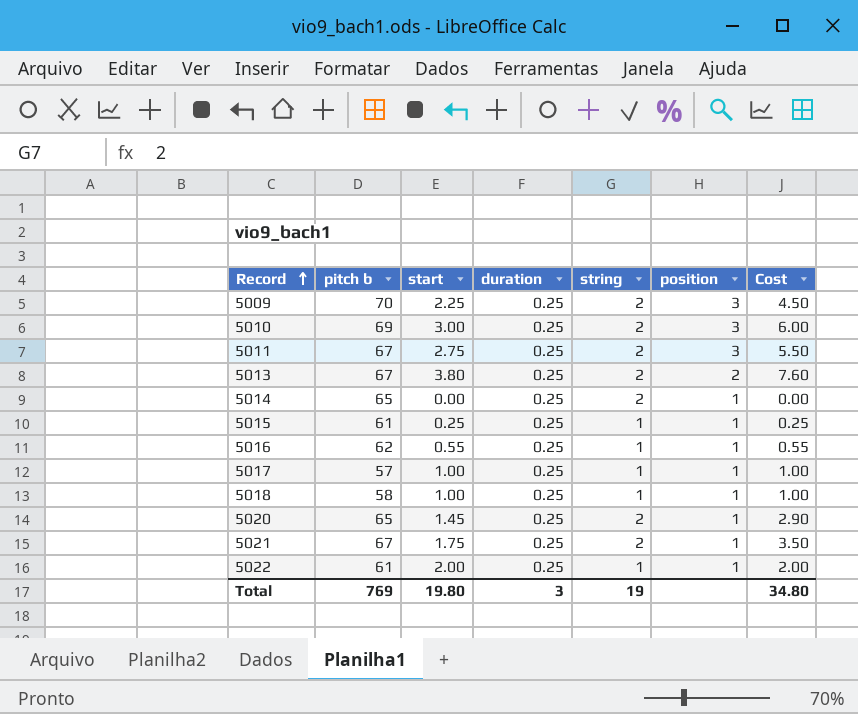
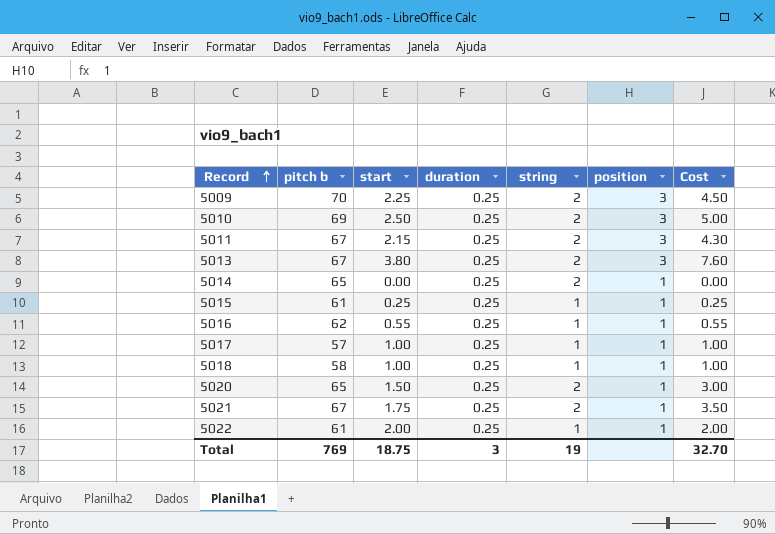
5010 | start: 3.00 -> 2.50
5010 | Cost: 6.00 -> 5.00
5011 | start: 2.75 -> 2.15
5011 | Cost: 5.50 -> 4.30
5013 | position: 2 -> 3
5020 | start: 1.45 -> 1.50
5020 | Cost: 2.90 -> 3.00
Total | start: 19.80 -> 18.75
Total | Cost: 34.80 -> 32.70

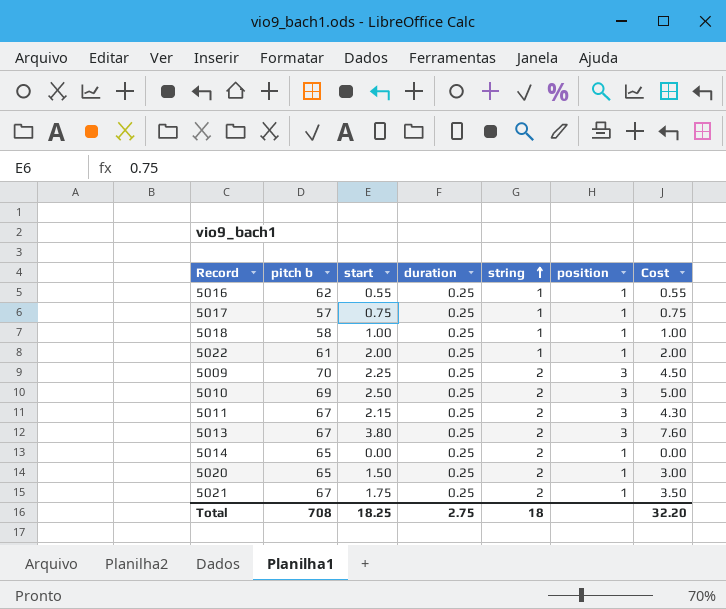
row order: Record ascending -> string ascending
row 5015: 61 | 0.25 | 0.25 | 1 | 1 | 0.25 -> none
5017 | start: 1.00 -> 0.75
5017 | Cost: 1.00 -> 0.75
Total | pitch b: 769 -> 708
Total | start: 18.75 -> 18.25
Total | duration: 3 -> 2.75
Total | string: 19 -> 18
Total | Cost: 32.70 -> 32.20

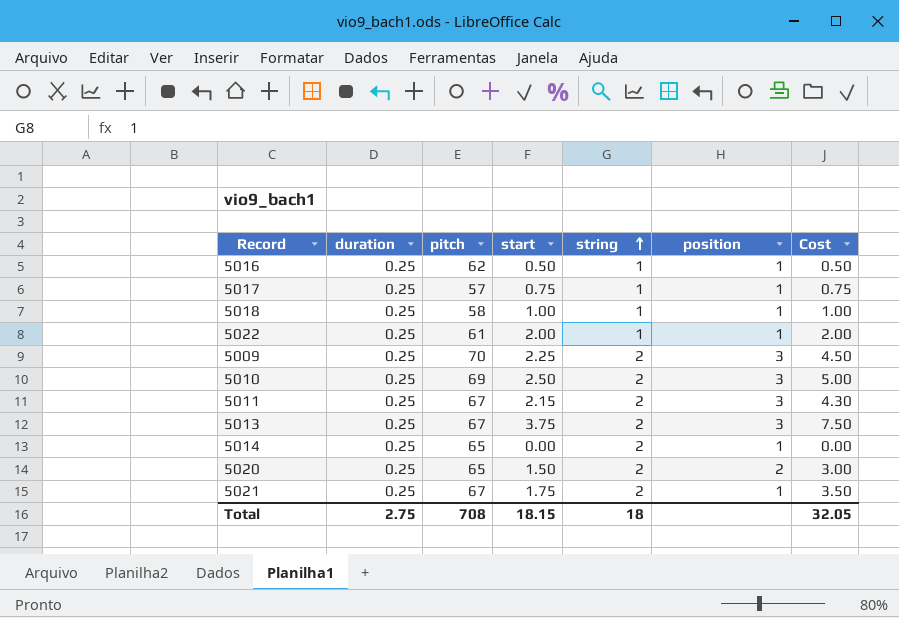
column duration | position: 4 -> 2
column name: pitch b -> pitch
5016 | start: 0.55 -> 0.50
5016 | Cost: 0.55 -> 0.50
5013 | start: 3.80 -> 3.75
5013 | Cost: 7.60 -> 7.50
5020 | position: 1 -> 2
Total | start: 18.25 -> 18.15
Total | Cost: 32.20 -> 32.05

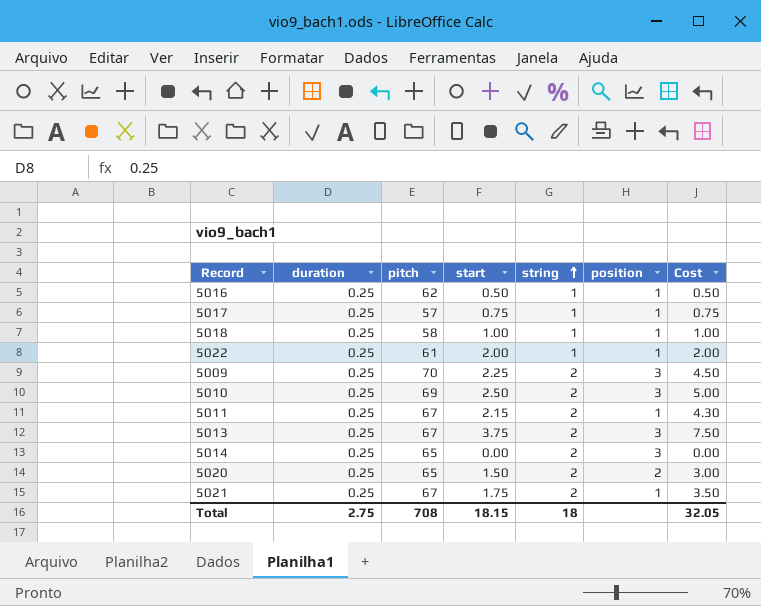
5011 | position: 3 -> 1
5014 | position: 1 -> 3

